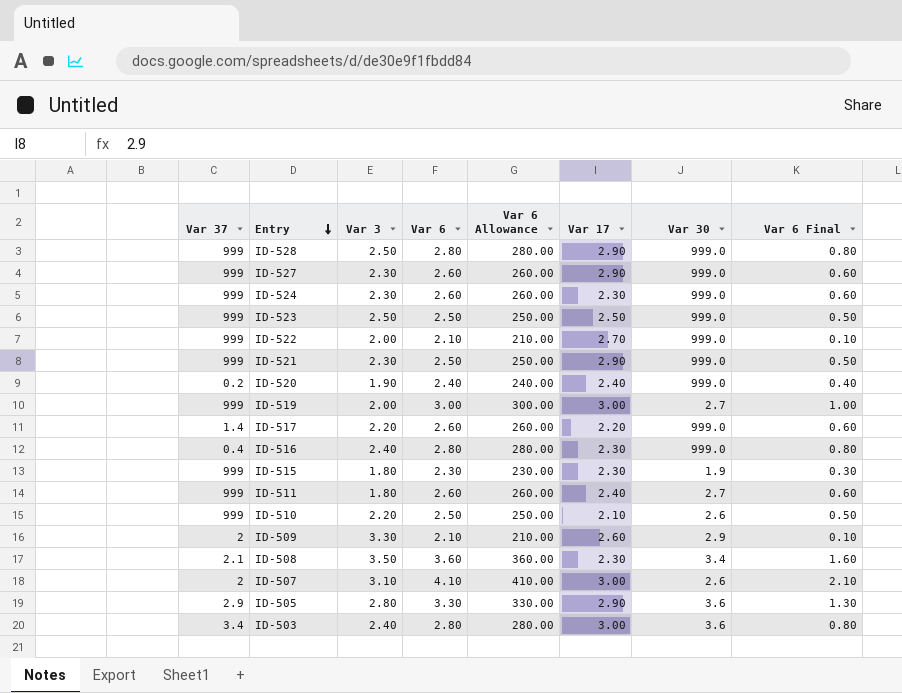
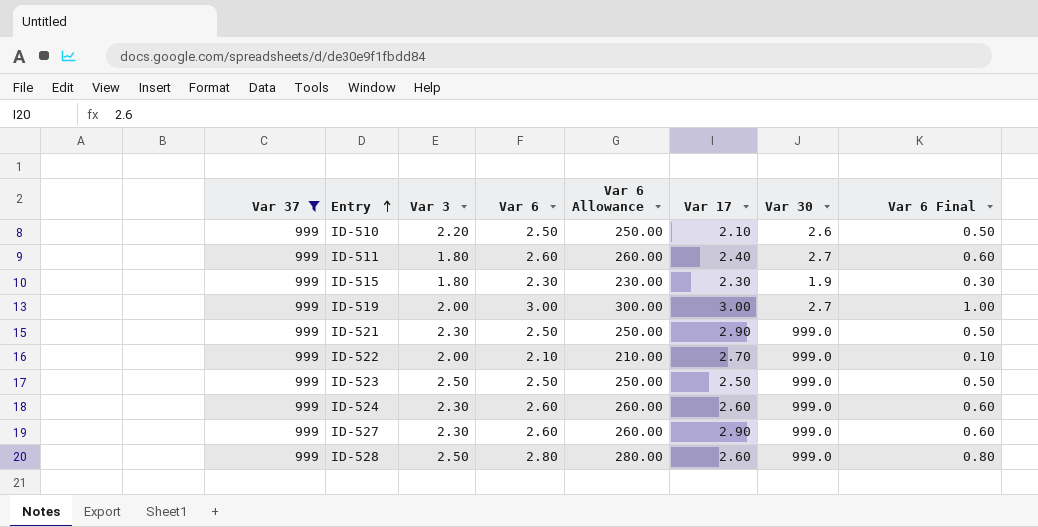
filter: none -> Var 37 = 999
row order: Entry descending -> Entry ascending
ID-524 | Var 17: 2.30 -> 2.60
ID-528 | Var 17: 2.90 -> 2.60

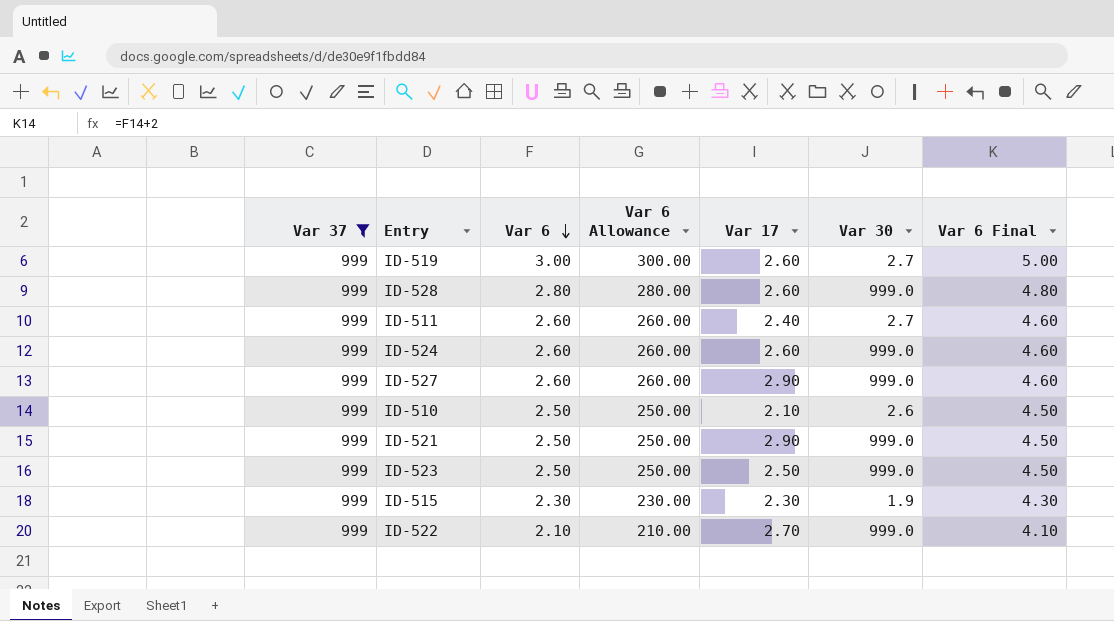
row order: Entry ascending -> Var 6 descending
column Var 3 | position: 3 -> none
column Var 6 Final | formula: [Var 6] - 2 -> [Var 6] + 2
ID-519 | Var 17: 3.00 -> 2.60

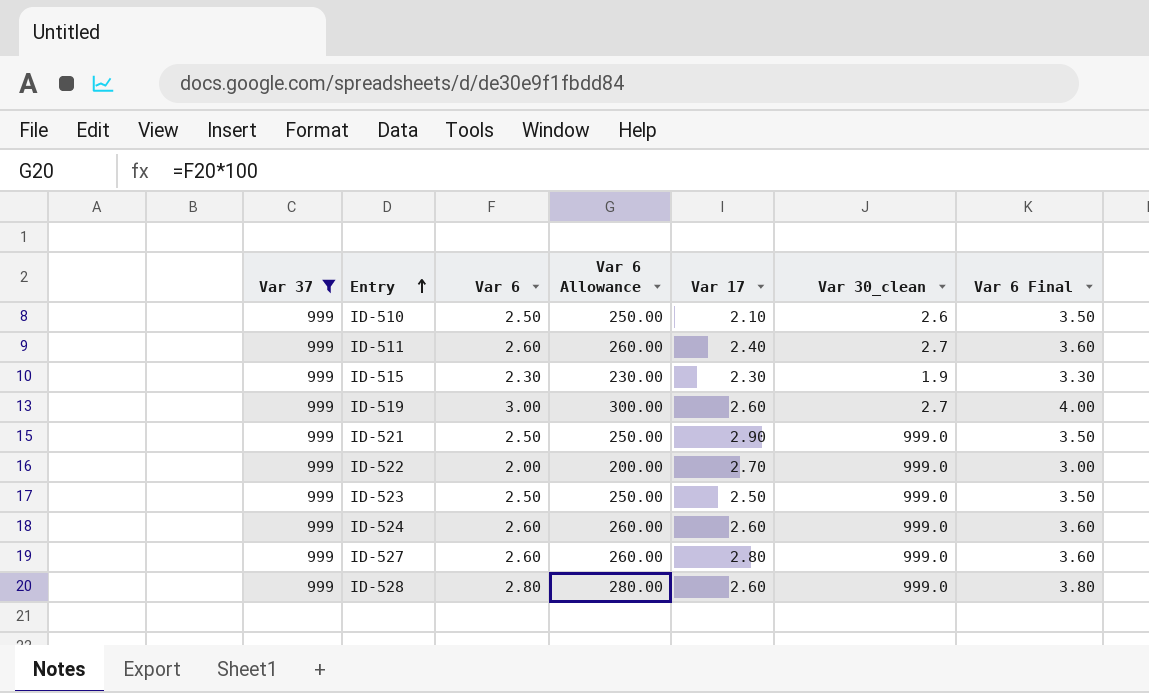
row order: Var 6 descending -> Entry ascending
column name: Var 30 -> Var 30_clean
column Var 6 Final | formula: [Var 6] + 2 -> [Var 6] + 1
ID-522 | Var 6: 2.10 -> 2.00
ID-522 | Var 6 Allowance: 210.00 -> 200.00
ID-527 | Var 17: 2.90 -> 2.80

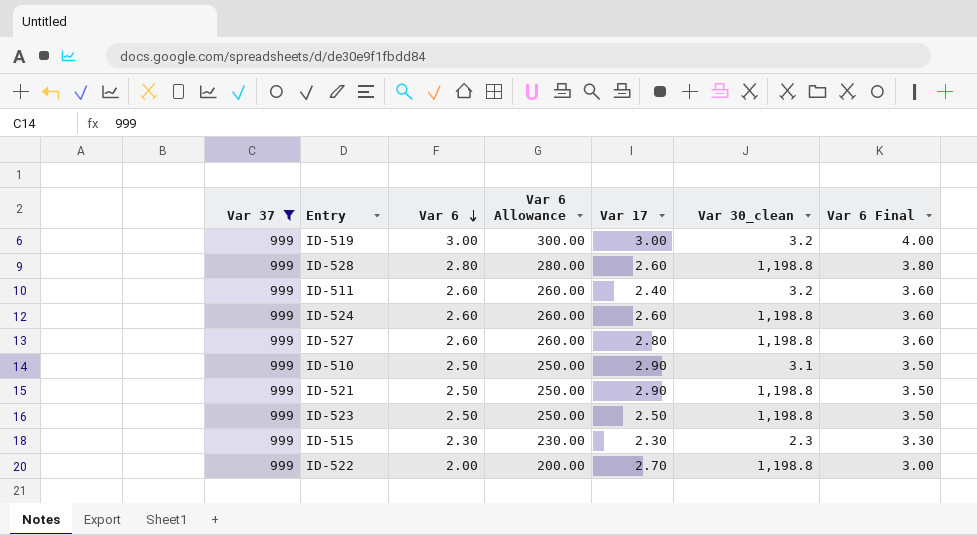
row order: Entry ascending -> Var 6 descending
ID-519 | Var 17: 2.60 -> 3.00
ID-519 | Var 30_clean: 2.7 -> 3.2
ID-528 | Var 30_clean: 999.0 -> 1,198.8
ID-511 | Var 30_clean: 2.7 -> 3.2
ID-524 | Var 30_clean: 999.0 -> 1,198.8
ID-527 | Var 30_clean: 999.0 -> 1,198.8
ID-510 | Var 17: 2.10 -> 2.90
ID-510 | Var 30_clean: 2.6 -> 3.1
ID-521 | Var 30_clean: 999.0 -> 1,198.8
ID-523 | Var 30_clean: 999.0 -> 1,198.8
ID-515 | Var 30_clean: 1.9 -> 2.3
ID-522 | Var 30_clean: 999.0 -> 1,198.8

